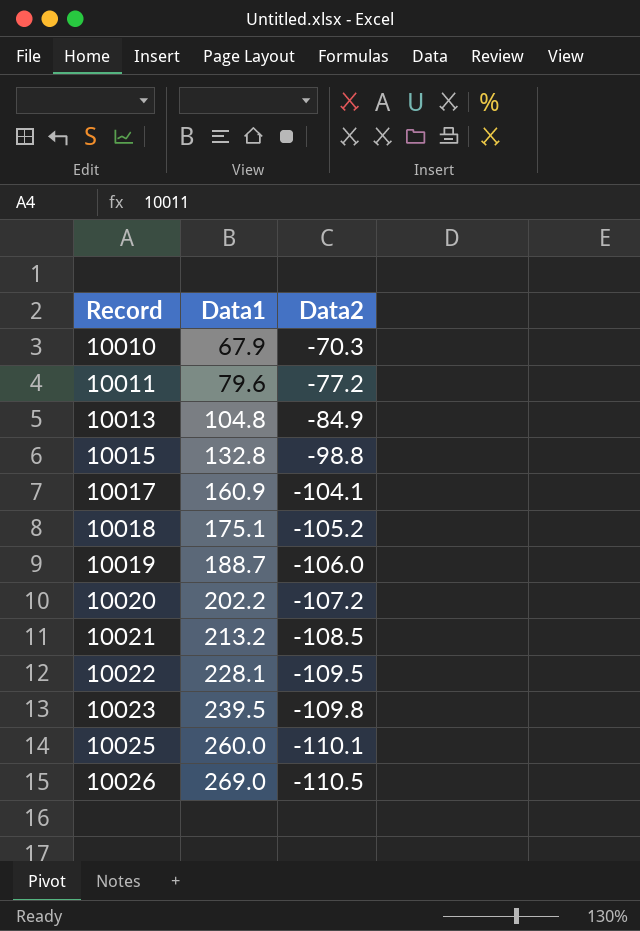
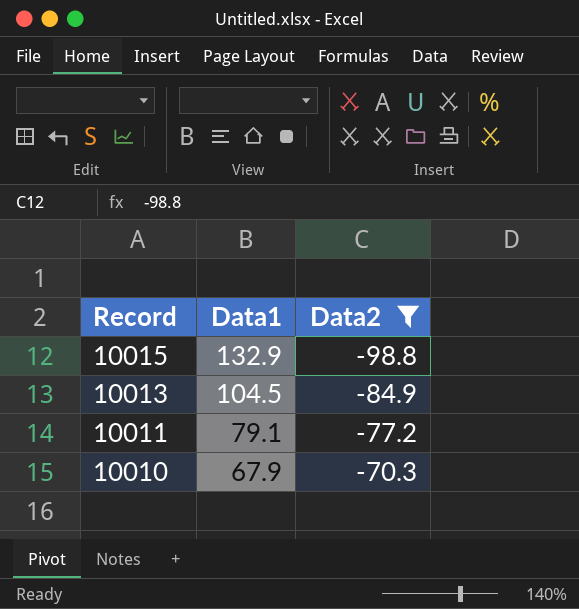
filter: none -> Data2 >= -98.8
row order: Record ascending -> Record descending
10015 | Data1: 132.8 -> 132.9
10013 | Data1: 104.8 -> 104.5
10011 | Data1: 79.6 -> 79.1

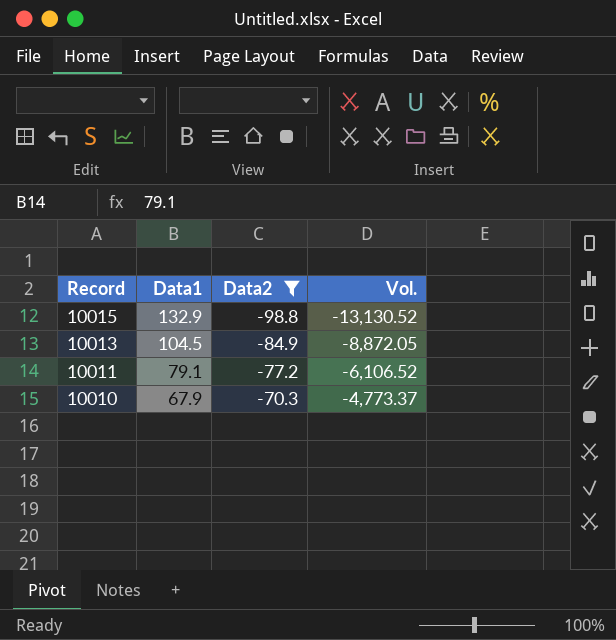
column Vol. | formula: none -> [Data1] * [Data2]

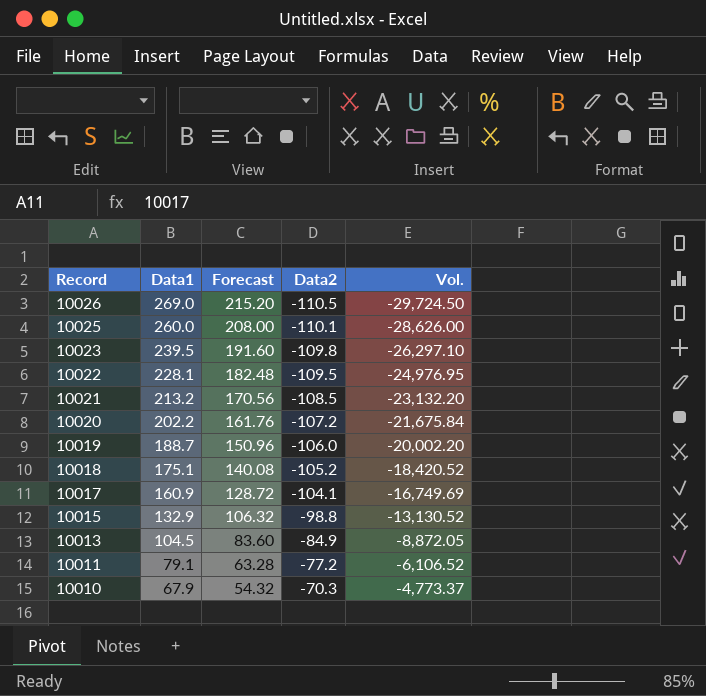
filter: Data2 >= -98.8 -> none
column Forecast | formula: none -> [Data1] * 0.8

